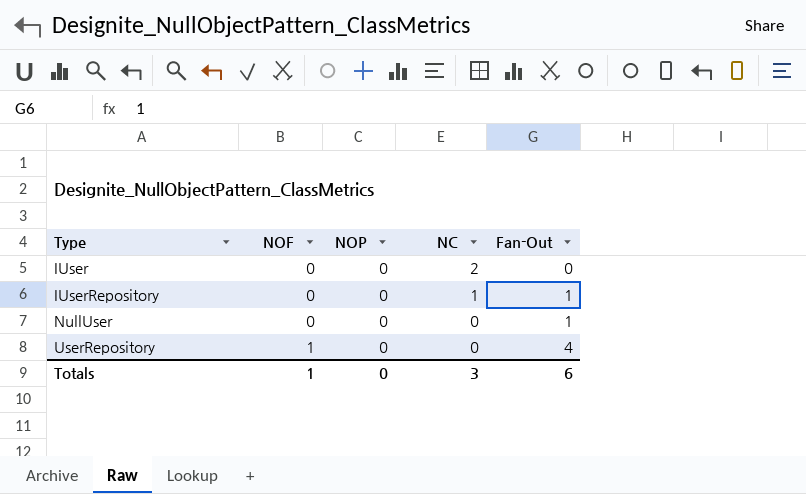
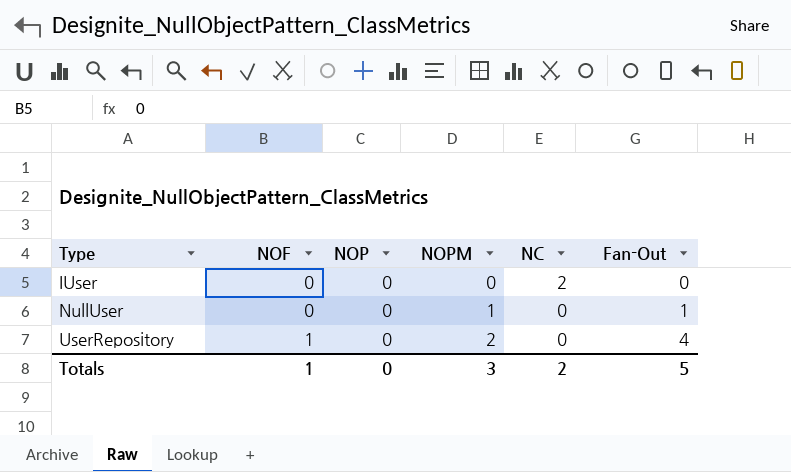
column NOPM | position: none -> 4
row IUserRepository: 0 | 0 | 1 | 1 -> none
Totals | NC: 3 -> 2
Totals | Fan-Out: 6 -> 5

